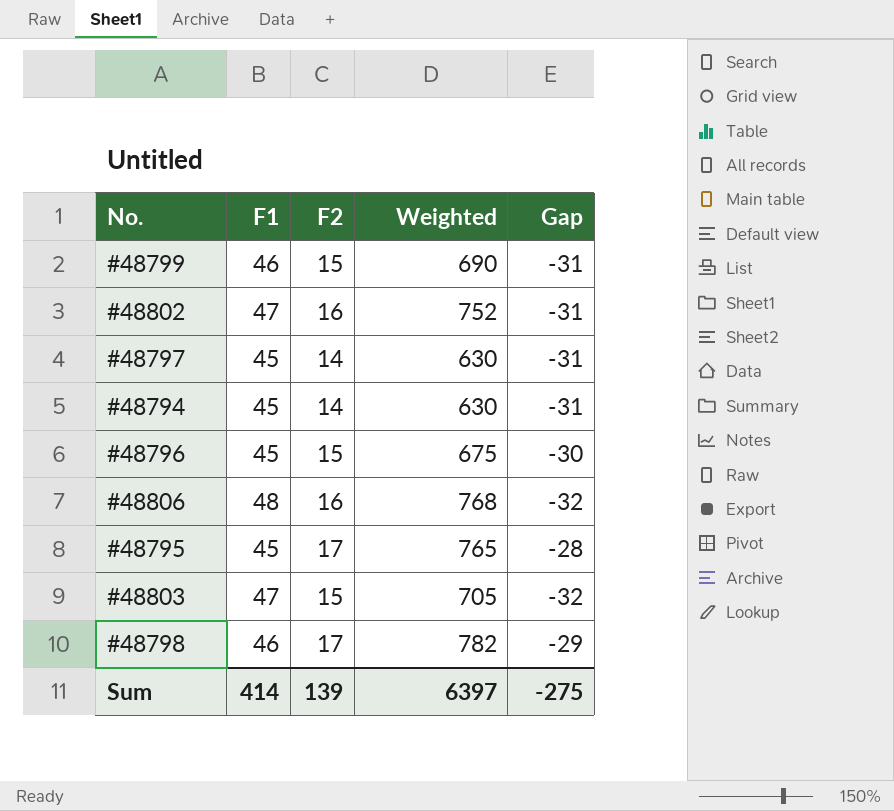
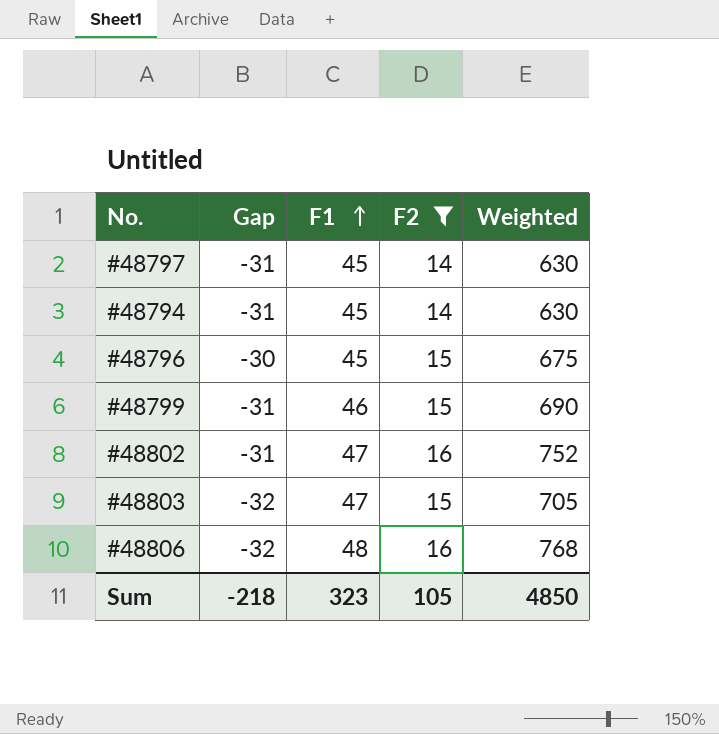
filter: none -> F2 != 17
row order: none -> F1 ascending
column Gap | position: 5 -> 2
Sum | Gap: -275 -> -218
Sum | F1: 414 -> 323
Sum | F2: 139 -> 105
Sum | Weighted: 6397 -> 4850

